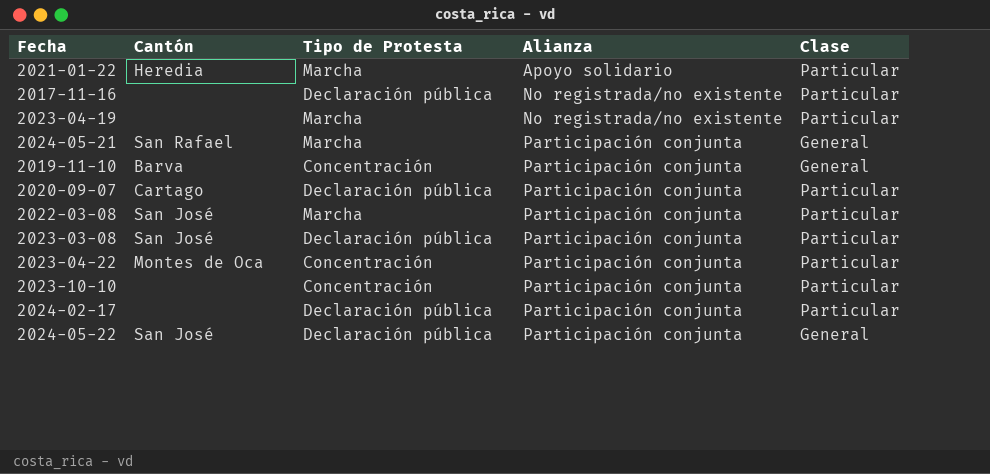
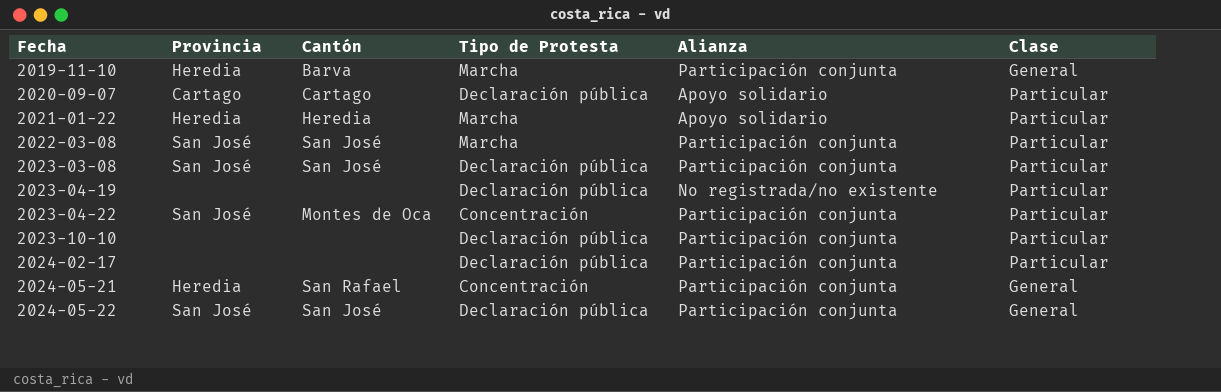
row order: Alianza ascending -> Fecha ascending
column Provincia | position: none -> 2
row 2017-11-16: none | Declaración pública | No registrada/no existente | Particular -> none
2019-11-10 | Tipo de Protesta: Concentración -> Marcha
2020-09-07 | Alianza: Participación conjunta -> Apoyo solidario
2023-04-19 | Tipo de Protesta: Marcha -> Declaración pública
2023-10-10 | Tipo de Protesta: Concentración -> Declaración pública
2024-05-21 | Tipo de Protesta: Marcha -> Concentración

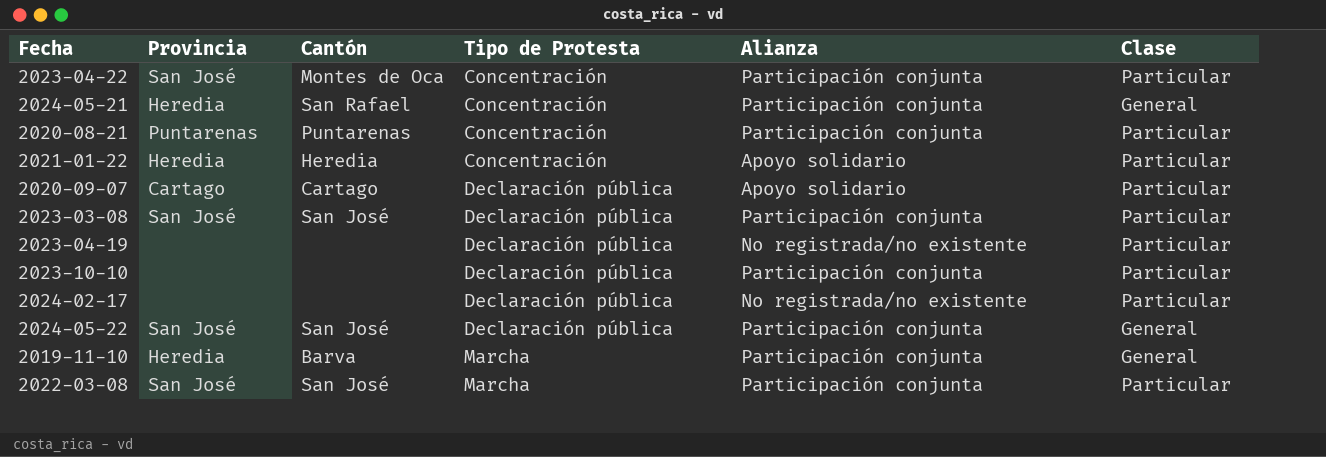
row order: Fecha ascending -> Tipo de Protesta ascending
row 2020-08-21: none -> Puntarenas | Puntarenas | Concentración | Participación conjunta | Particular
2021-01-22 | Tipo de Protesta: Marcha -> Concentración
2024-02-17 | Alianza: Participación conjunta -> No registrada/no existente

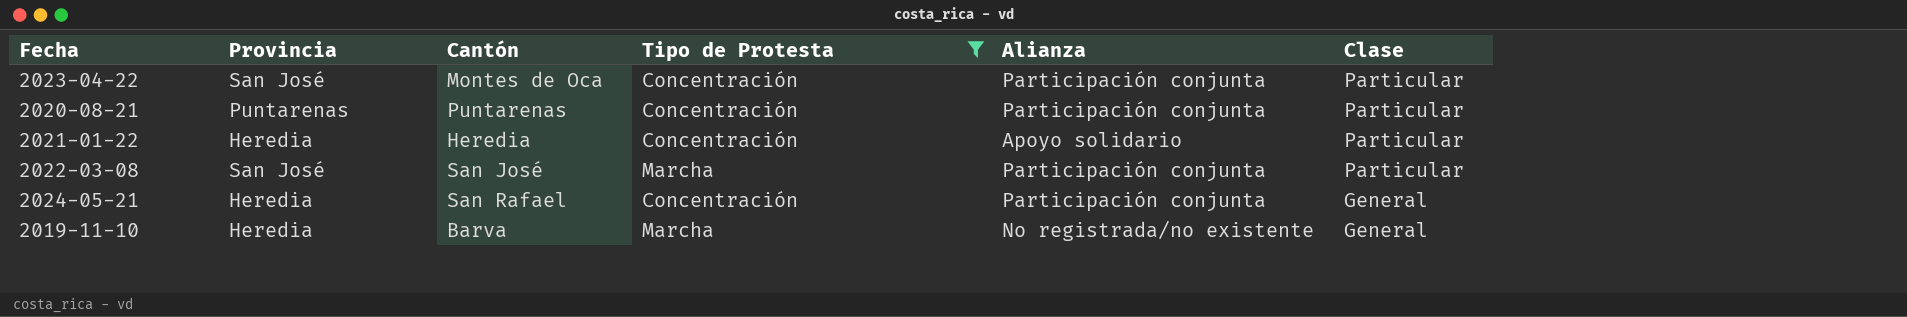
filter: none -> Tipo de Protesta != Declaración pública
row order: Tipo de Protesta ascending -> Clase descending
2019-11-10 | Alianza: Participación conjunta -> No registrada/no existente

